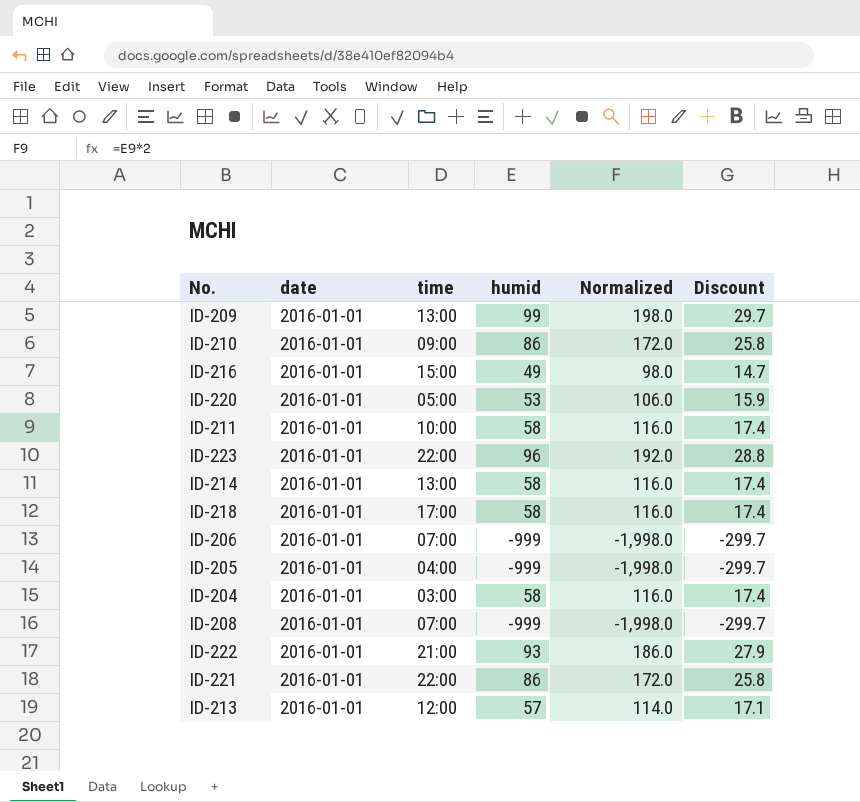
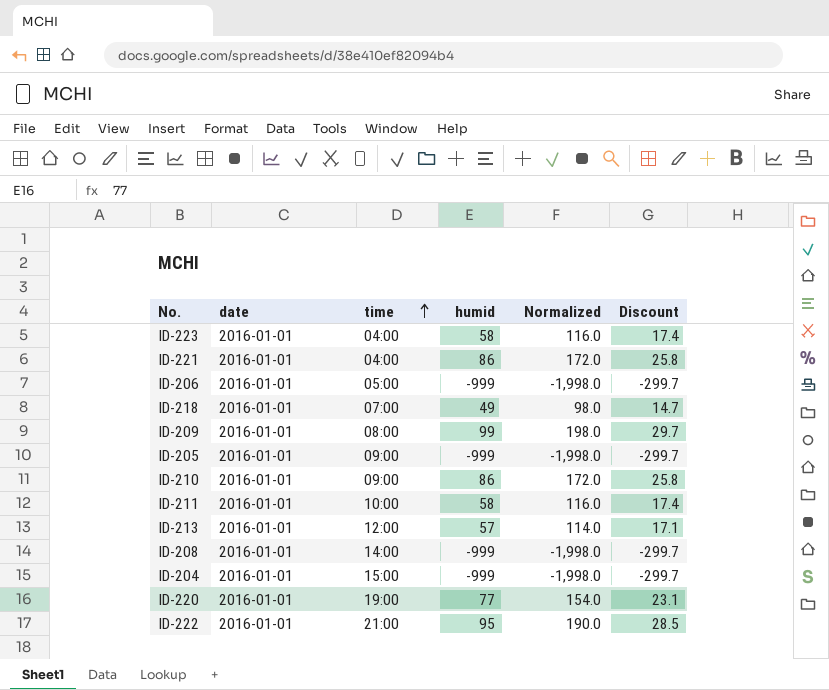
row order: none -> time ascending
row ID-216: 2016-01-01 | 15:00 | 49 | 98.0 | 14.7 -> none
row ID-214: 2016-01-01 | 13:00 | 58 | 116.0 | 17.4 -> none
ID-223 | time: 22:00 -> 04:00
ID-223 | humid: 96 -> 58
ID-223 | Normalized: 192.0 -> 116.0
ID-223 | Discount: 28.8 -> 17.4
ID-221 | time: 22:00 -> 04:00
ID-206 | time: 07:00 -> 05:00
ID-218 | time: 17:00 -> 07:00
ID-218 | humid: 58 -> 49
ID-218 | Normalized: 116.0 -> 98.0
ID-218 | Discount: 17.4 -> 14.7
ID-209 | time: 13:00 -> 08:00
ID-205 | time: 04:00 -> 09:00
ID-208 | time: 07:00 -> 14:00
ID-204 | time: 03:00 -> 15:00
ID-204 | humid: 58 -> -999
ID-204 | Normalized: 116.0 -> -1,998.0
ID-204 | Discount: 17.4 -> -299.7
ID-220 | time: 05:00 -> 19:00
ID-220 | humid: 53 -> 77
ID-220 | Normalized: 106.0 -> 154.0
ID-220 | Discount: 15.9 -> 23.1
ID-222 | humid: 93 -> 95
ID-222 | Normalized: 186.0 -> 190.0
ID-222 | Discount: 27.9 -> 28.5

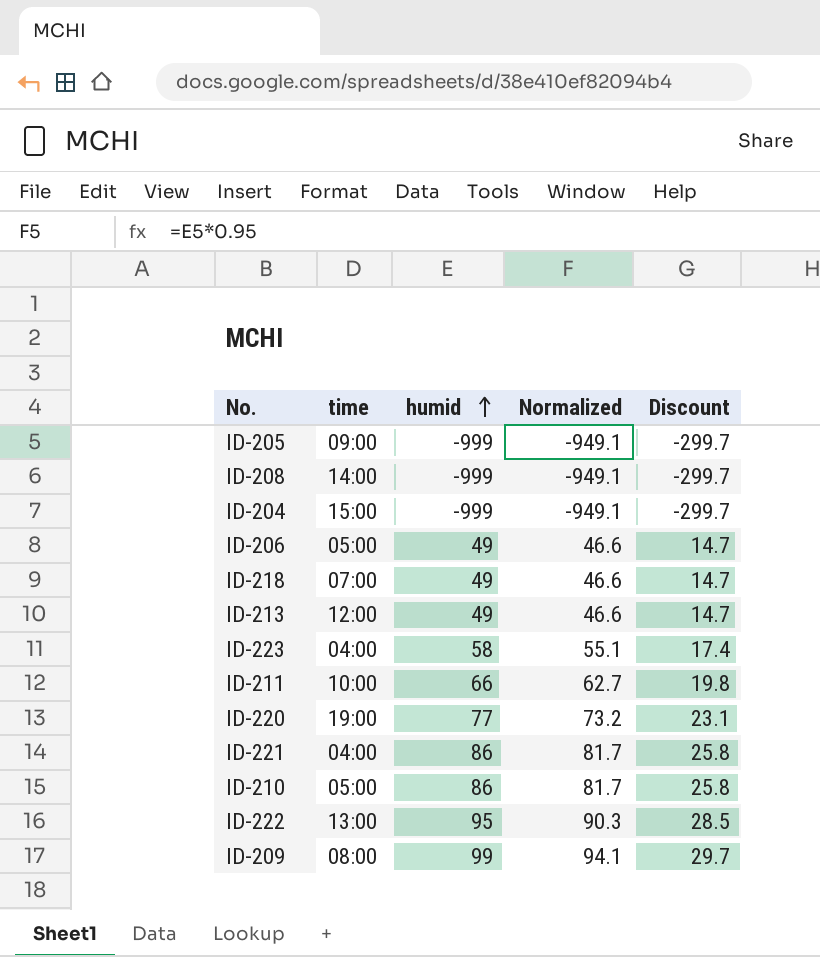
row order: time ascending -> humid ascending
column date | position: 2 -> none
column Normalized | formula: [humid] * 2 -> [humid] * 0.95
ID-206 | humid: -999 -> 49
ID-206 | Discount: -299.7 -> 14.7
ID-213 | humid: 57 -> 49
ID-213 | Discount: 17.1 -> 14.7
ID-211 | humid: 58 -> 66
ID-211 | Discount: 17.4 -> 19.8
ID-210 | time: 09:00 -> 05:00
ID-222 | time: 21:00 -> 13:00

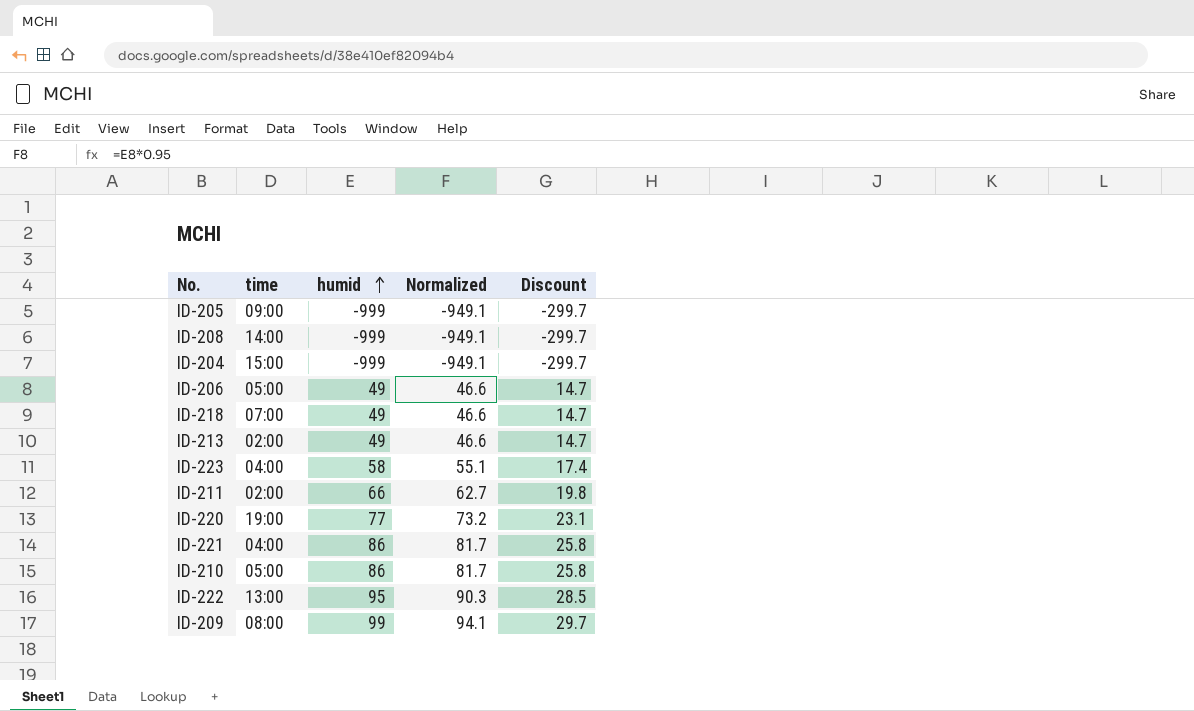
ID-213 | time: 12:00 -> 02:00
ID-211 | time: 10:00 -> 02:00

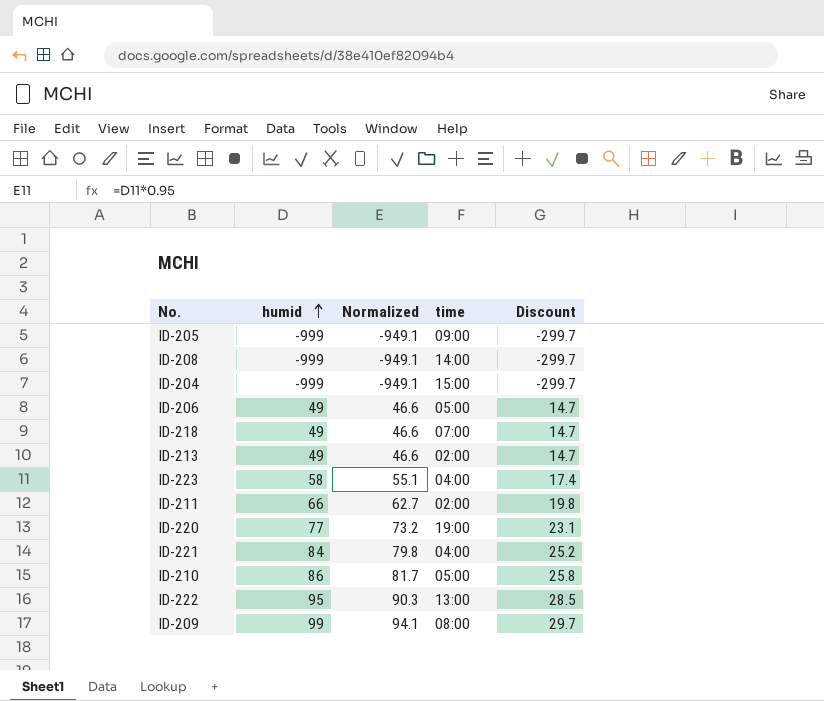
column time | position: 2 -> 4
ID-221 | humid: 86 -> 84
ID-221 | Normalized: 81.7 -> 79.8
ID-221 | Discount: 25.8 -> 25.2

